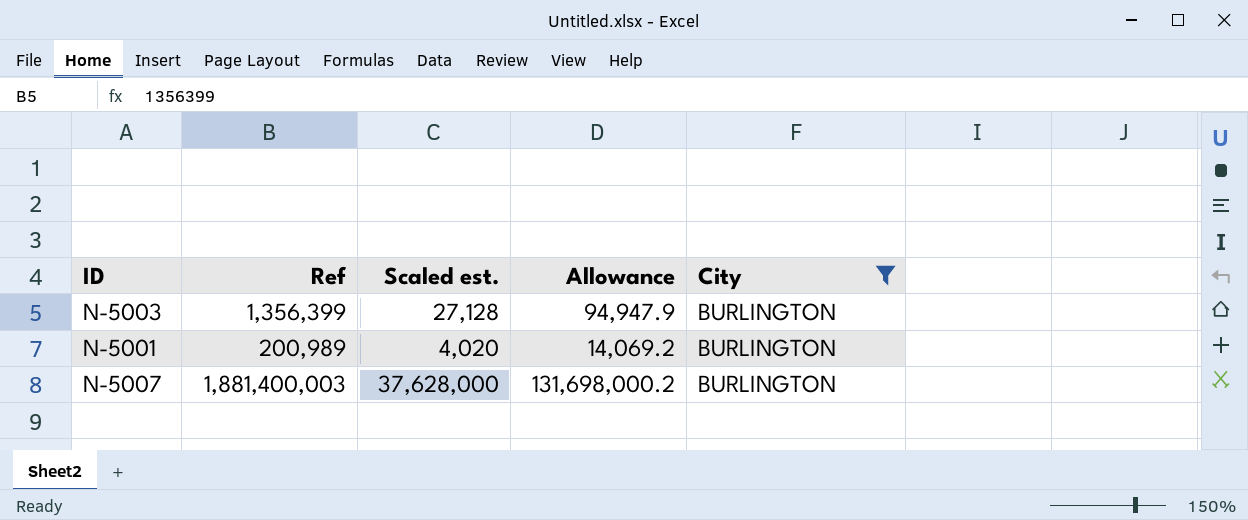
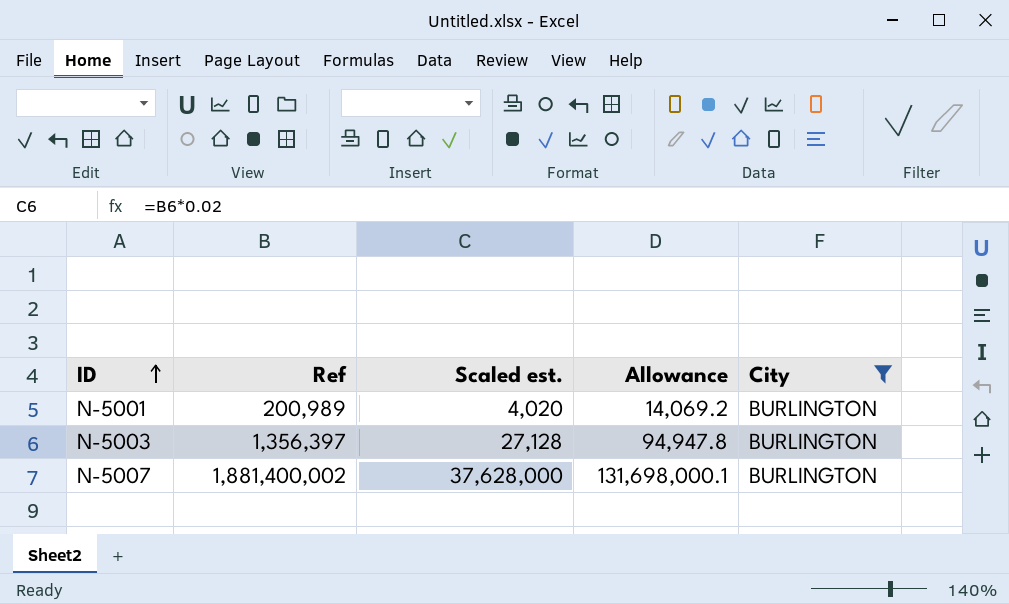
row order: none -> ID ascending
N-5003 | Ref: 1,356,399 -> 1,356,397
N-5003 | Allowance: 94,947.9 -> 94,947.8
N-5007 | Ref: 1,881,400,003 -> 1,881,400,002
N-5007 | Allowance: 131,698,000.2 -> 131,698,000.1

